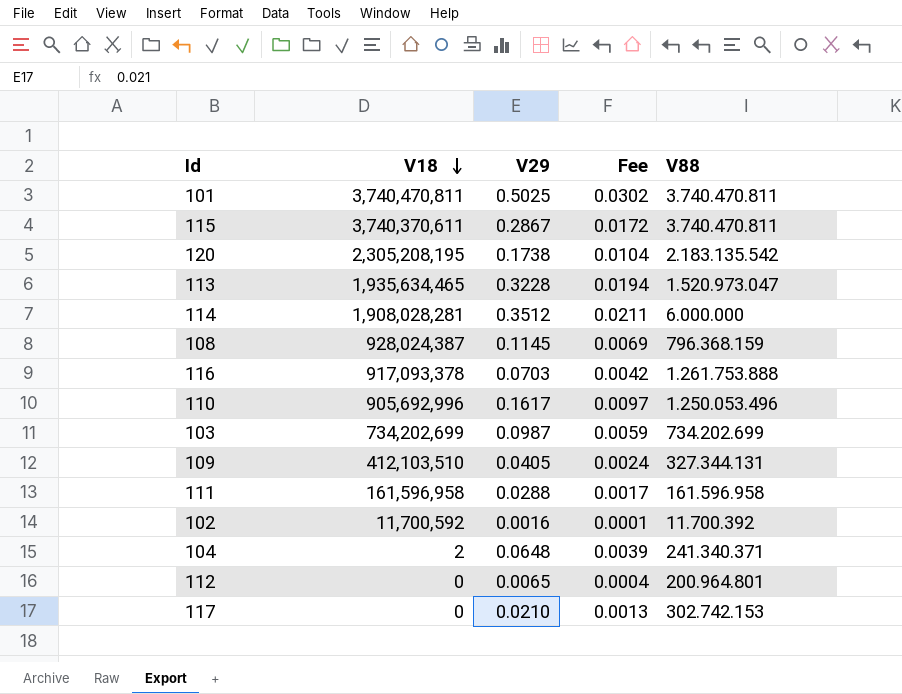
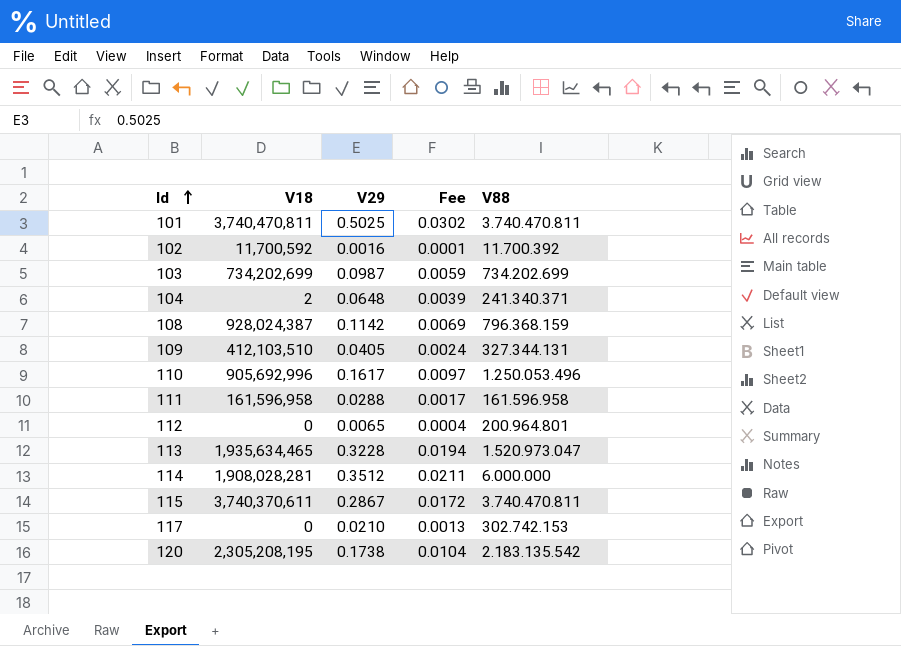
row order: V18 descending -> Id ascending
row 116: 917,093,378 | 0.0703 | 0.0042 | 1.261.753.888 -> none
108 | V29: 0.1145 -> 0.1142

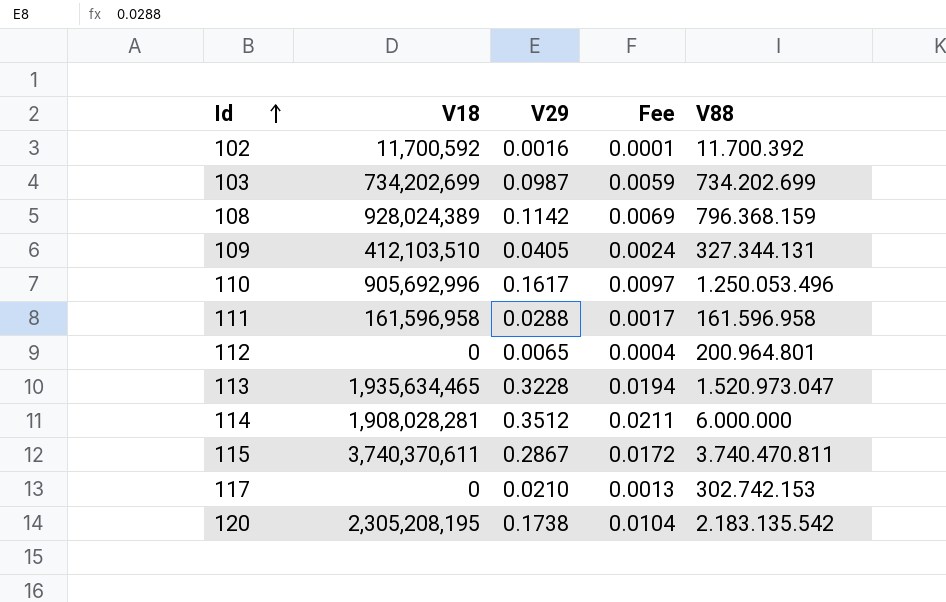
row 101: 3,740,470,811 | 0.5025 | 0.0302 | 3.740.470.811 -> none
row 104: 2 | 0.0648 | 0.0039 | 241.340.371 -> none
108 | V18: 928,024,387 -> 928,024,389

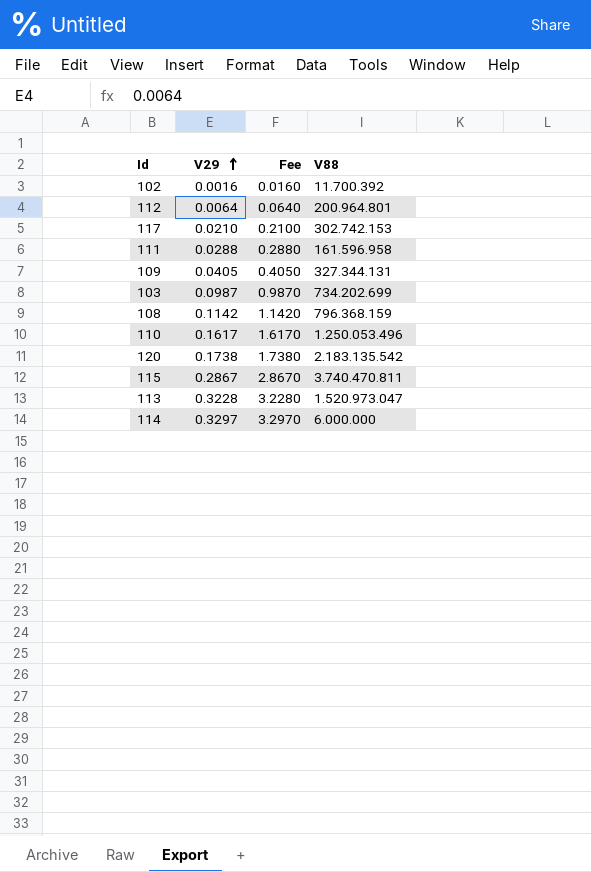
row order: Id ascending -> V29 ascending
column V18 | position: 2 -> none
column Fee | formula: [V29] * 0.06 -> [V29] * 10
112 | V29: 0.0065 -> 0.0064
114 | V29: 0.3512 -> 0.3297

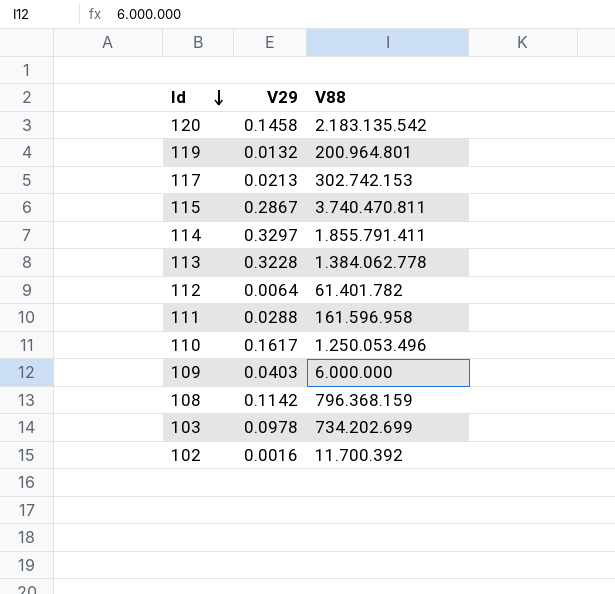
row order: V29 ascending -> Id descending
column Fee | formula: [V29] * 10 -> none
120 | V29: 0.1738 -> 0.1458
row 119: none -> 0.0132 | 200.964.801
117 | V29: 0.0210 -> 0.0213
114 | V88: 6.000.000 -> 1.855.791.411
113 | V88: 1.520.973.047 -> 1.384.062.778
112 | V88: 200.964.801 -> 61.401.782
109 | V29: 0.0405 -> 0.0403
109 | V88: 327.344.131 -> 6.000.000
103 | V29: 0.0987 -> 0.0978

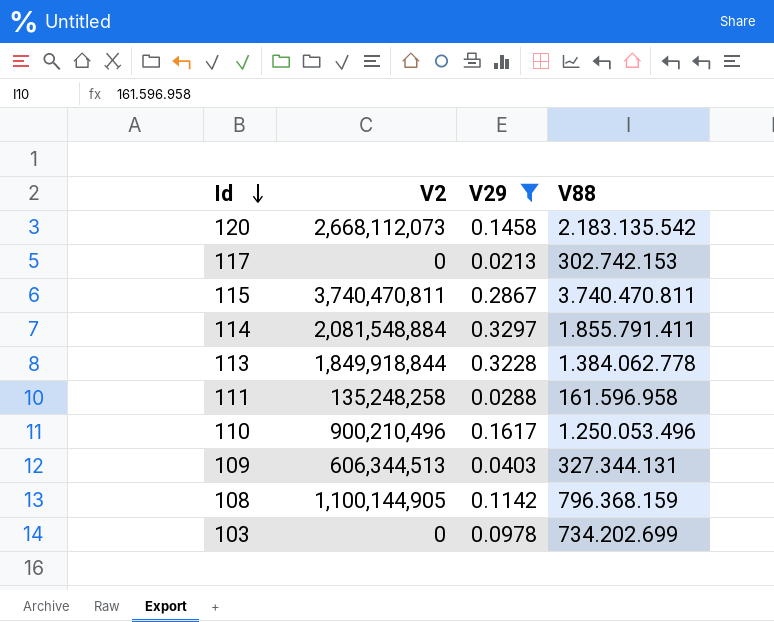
filter: none -> V29 >= 0.0213
column V2 | position: none -> 2
109 | V88: 6.000.000 -> 327.344.131

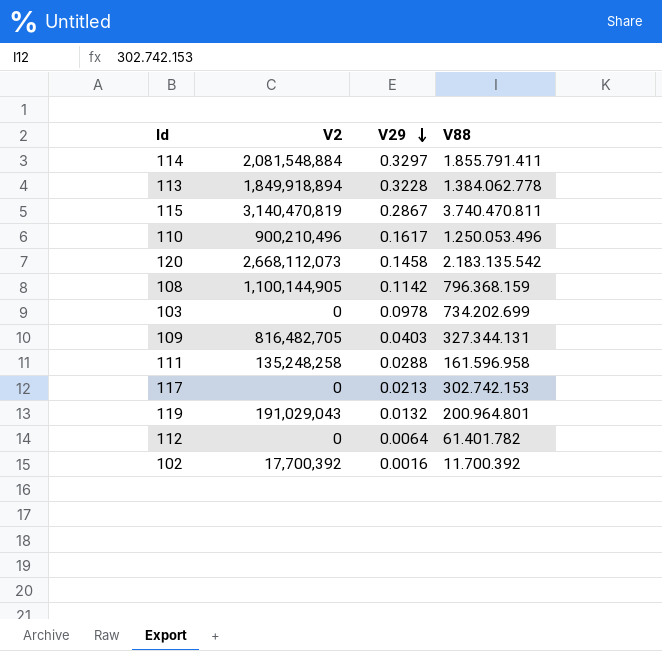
filter: V29 >= 0.0213 -> none
row order: Id descending -> V29 descending
113 | V2: 1,849,918,844 -> 1,849,918,894
115 | V2: 3,740,470,811 -> 3,140,470,819
109 | V2: 606,344,513 -> 816,482,705

